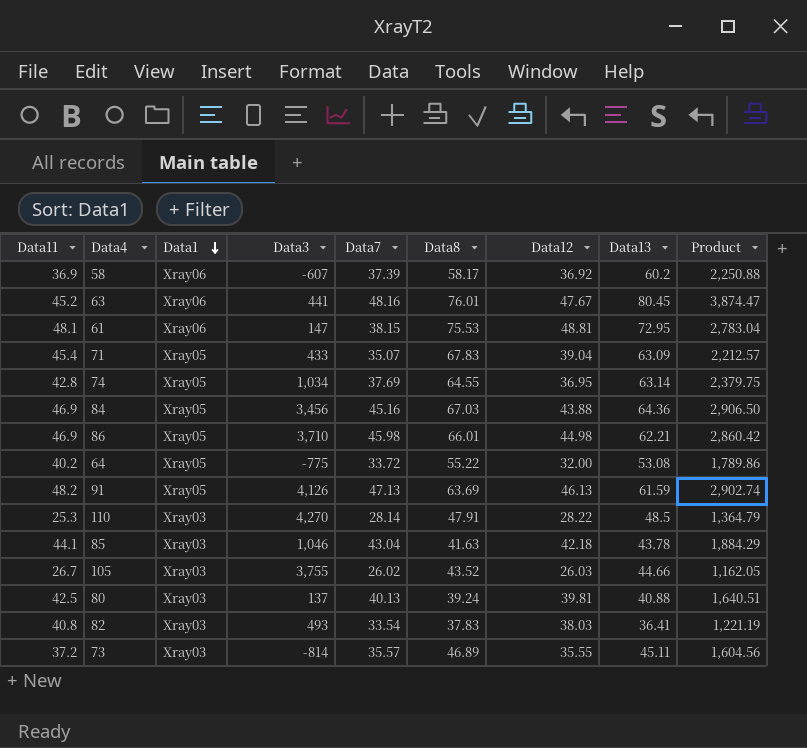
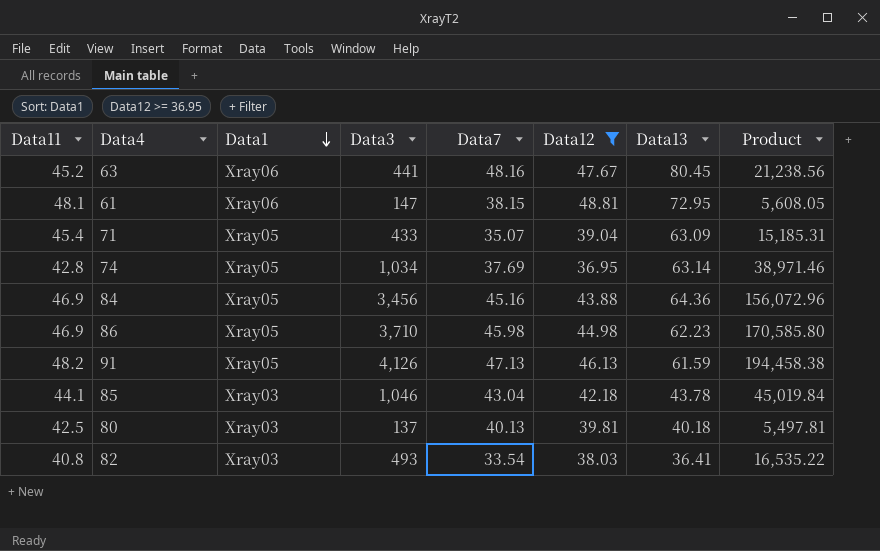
filter: none -> Data12 >= 36.95
column Data8 | position: 6 -> none
column Product | formula: [Data7] * [Data13] -> [Data3] * [Data7]
86 | Data13: 62.21 -> 62.23
80 | Data13: 40.88 -> 40.18

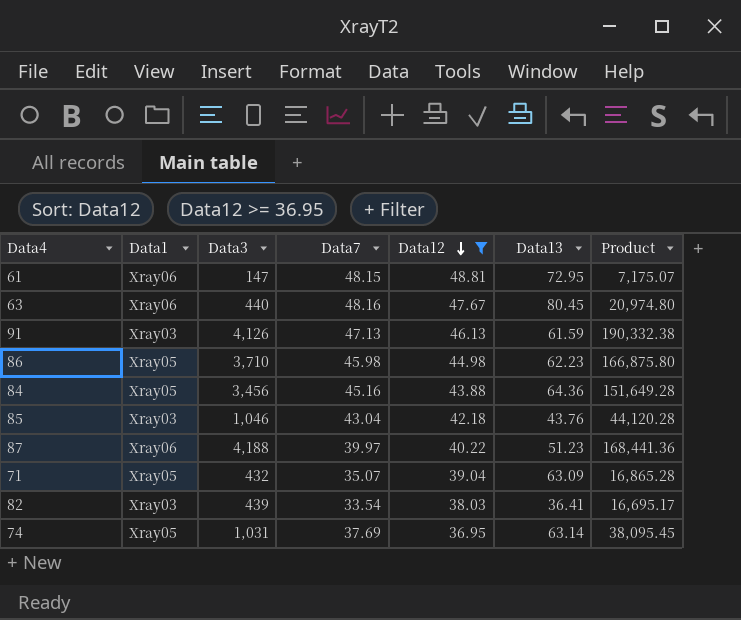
row order: Data1 descending -> Data12 descending
column Data11 | position: 1 -> none
column Product | formula: [Data3] * [Data7] -> [Data3] * [Data12]
row 80: 42.5 | Xray03 | 137 | 40.13 | 39.81 | 40.18 | 5,497.81 -> none
61 | Data7: 38.15 -> 48.15
63 | Data3: 441 -> 440
91 | Data1: Xray05 -> Xray03
85 | Data13: 43.78 -> 43.76
row 87: none -> Xray06 | 4,188 | 39.97 | 40.22 | 51.23 | 168,441.36
71 | Data3: 433 -> 432
82 | Data3: 493 -> 439
74 | Data3: 1,034 -> 1,031

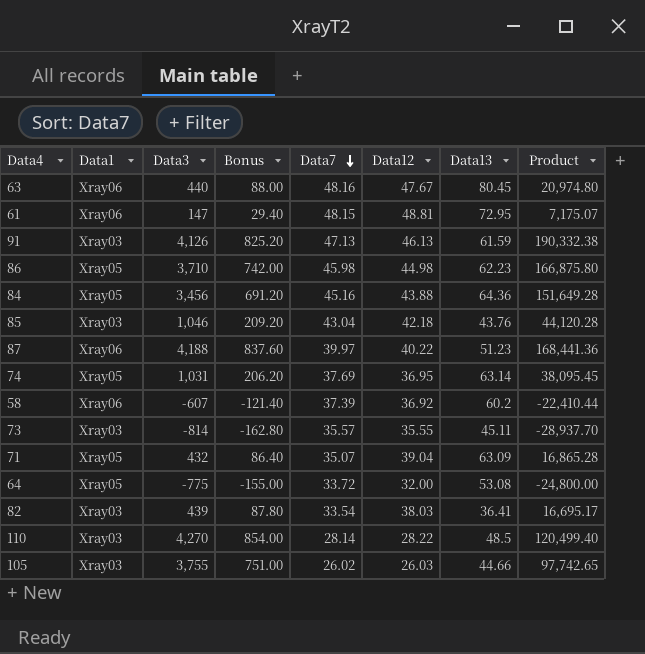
filter: Data12 >= 36.95 -> none
row order: Data12 descending -> Data7 descending
column Bonus | formula: none -> [Data3] * 0.2

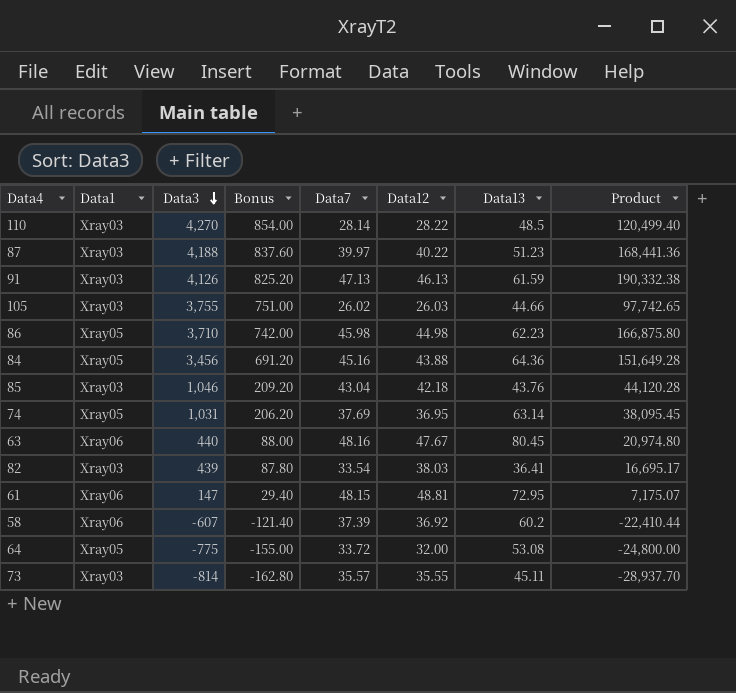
row order: Data7 descending -> Data3 descending
row 71: Xray05 | 432 | 86.40 | 35.07 | 39.04 | 63.09 | 16,865.28 -> none
87 | Data1: Xray06 -> Xray03

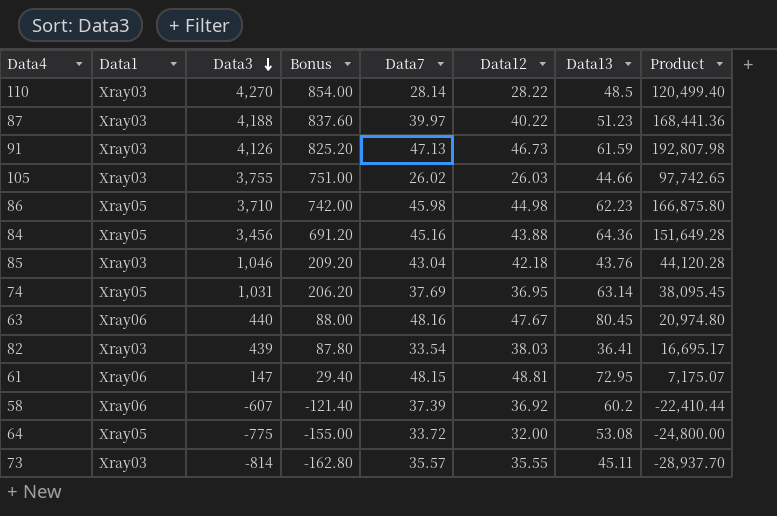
91 | Data12: 46.13 -> 46.73
91 | Product: 190,332.38 -> 192,807.98

